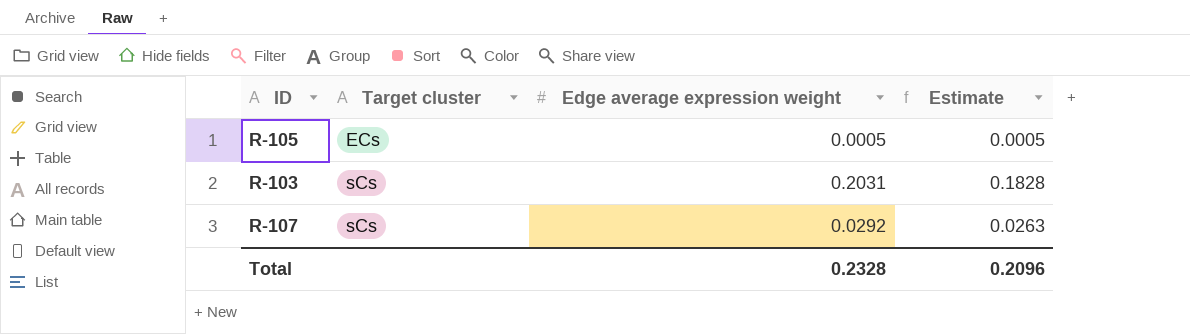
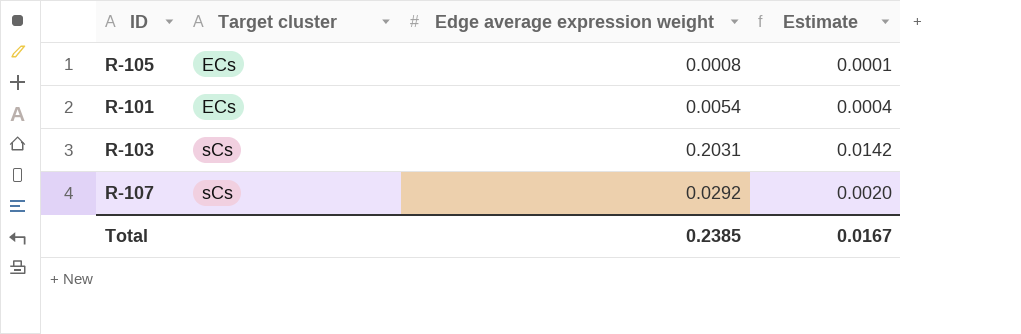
column Estimate | formula: [Edge average expression weight] * 0.9 -> [Edge average expression weight] * 0.07
R-105 | Edge average expression weight: 0.0005 -> 0.0008
row R-101: none -> ECs | 0.0054 | 0.0004
Total | Edge average expression weight: 0.2328 -> 0.2385
Total | Estimate: 0.2096 -> 0.0167

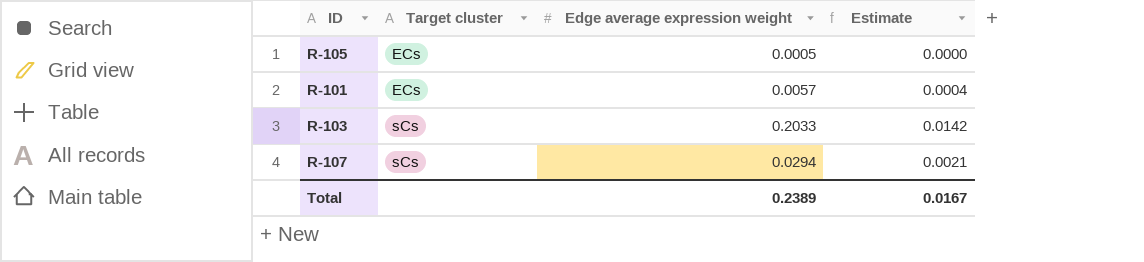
R-105 | Edge average expression weight: 0.0008 -> 0.0005
R-105 | Estimate: 0.0001 -> 0.0000
R-101 | Edge average expression weight: 0.0054 -> 0.0057
R-103 | Edge average expression weight: 0.2031 -> 0.2033
R-107 | Edge average expression weight: 0.0292 -> 0.0294
R-107 | Estimate: 0.0020 -> 0.0021
Total | Edge average expression weight: 0.2385 -> 0.2389

